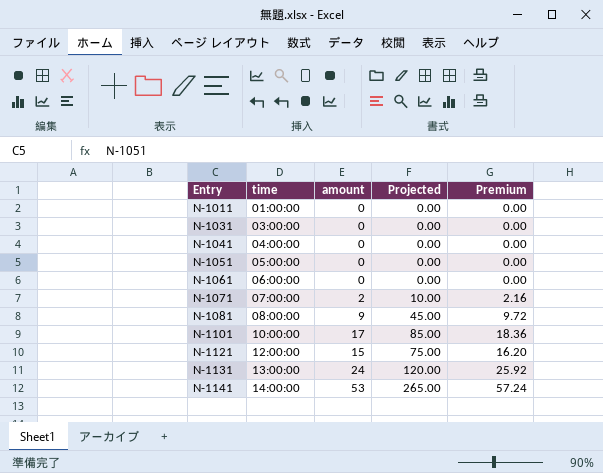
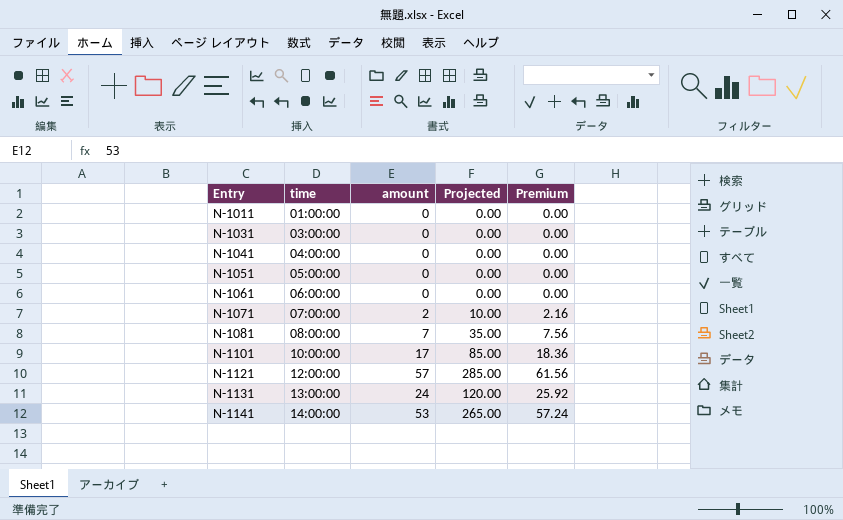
N-1081 | amount: 9 -> 7
N-1081 | Projected: 45.00 -> 35.00
N-1081 | Premium: 9.72 -> 7.56
N-1121 | amount: 15 -> 57
N-1121 | Projected: 75.00 -> 285.00
N-1121 | Premium: 16.20 -> 61.56

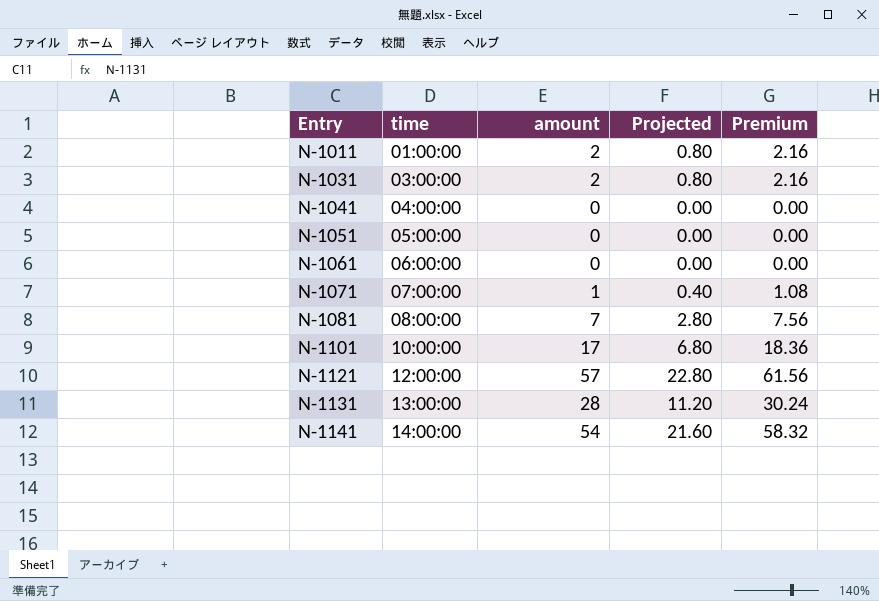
column Projected | formula: [amount] * 5 -> [amount] * 0.4
N-1011 | amount: 0 -> 2
N-1011 | Premium: 0.00 -> 2.16
N-1031 | amount: 0 -> 2
N-1031 | Premium: 0.00 -> 2.16
N-1071 | amount: 2 -> 1
N-1071 | Premium: 2.16 -> 1.08
N-1131 | amount: 24 -> 28
N-1131 | Premium: 25.92 -> 30.24
N-1141 | amount: 53 -> 54
N-1141 | Premium: 57.24 -> 58.32

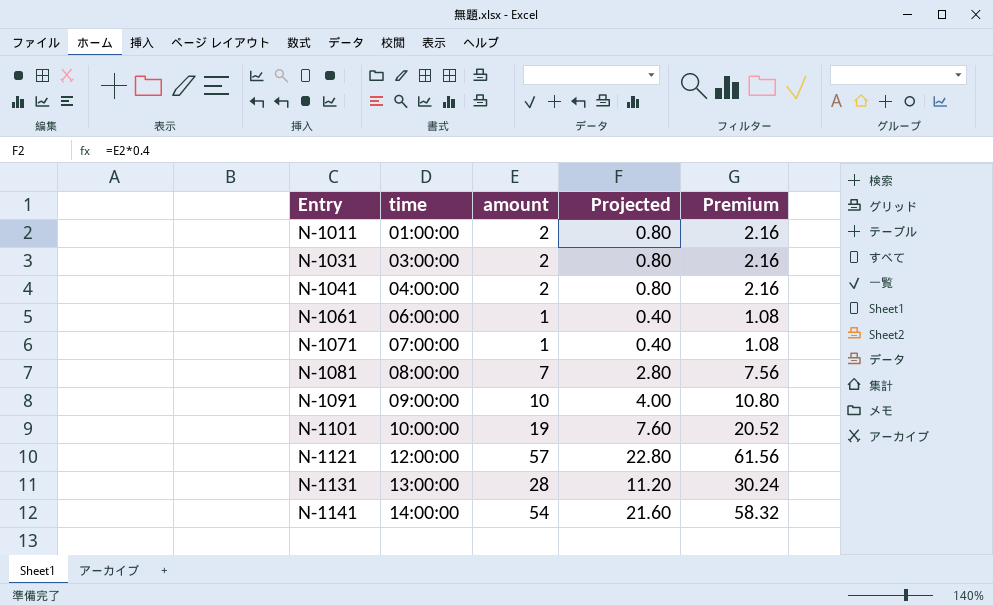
row N-1051: 05:00:00 | 0 | 0.00 | 0.00 -> none
N-1041 | amount: 0 -> 2
N-1041 | Projected: 0.00 -> 0.80
N-1041 | Premium: 0.00 -> 2.16
N-1061 | amount: 0 -> 1
N-1061 | Projected: 0.00 -> 0.40
N-1061 | Premium: 0.00 -> 1.08
row N-1091: none -> 09:00:00 | 10 | 4.00 | 10.80
N-1101 | amount: 17 -> 19
N-1101 | Projected: 6.80 -> 7.60
N-1101 | Premium: 18.36 -> 20.52

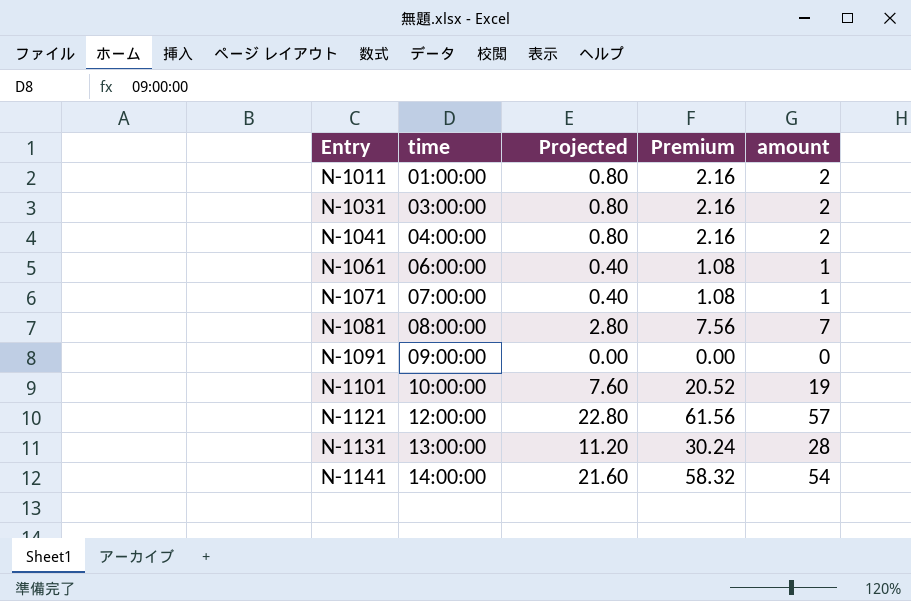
column amount | position: 3 -> 5
N-1091 | Projected: 4.00 -> 0.00
N-1091 | Premium: 10.80 -> 0.00
N-1091 | amount: 10 -> 0

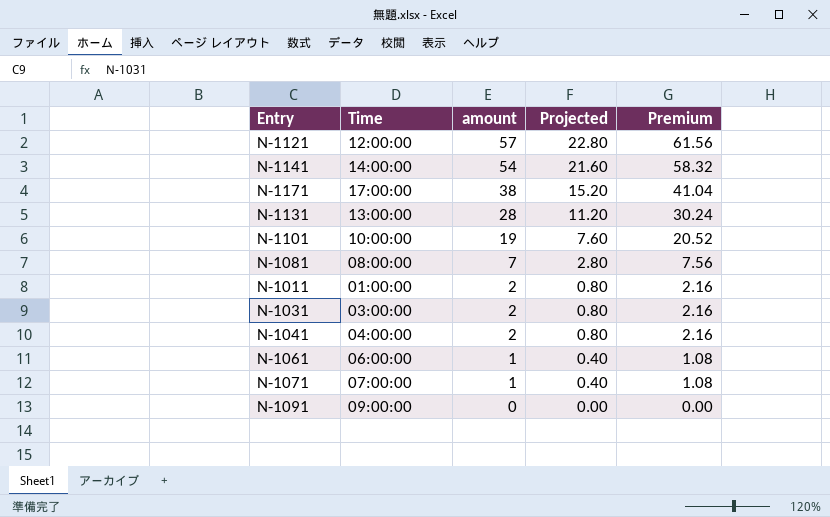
row order: Entry ascending -> amount descending
column name: time -> Time
column amount | position: 5 -> 3
row N-1171: none -> 17:00:00 | 38 | 15.20 | 41.04

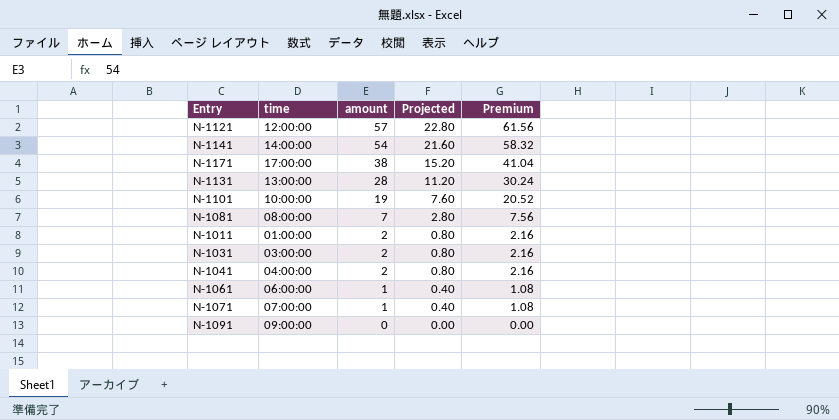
column name: Time -> time

